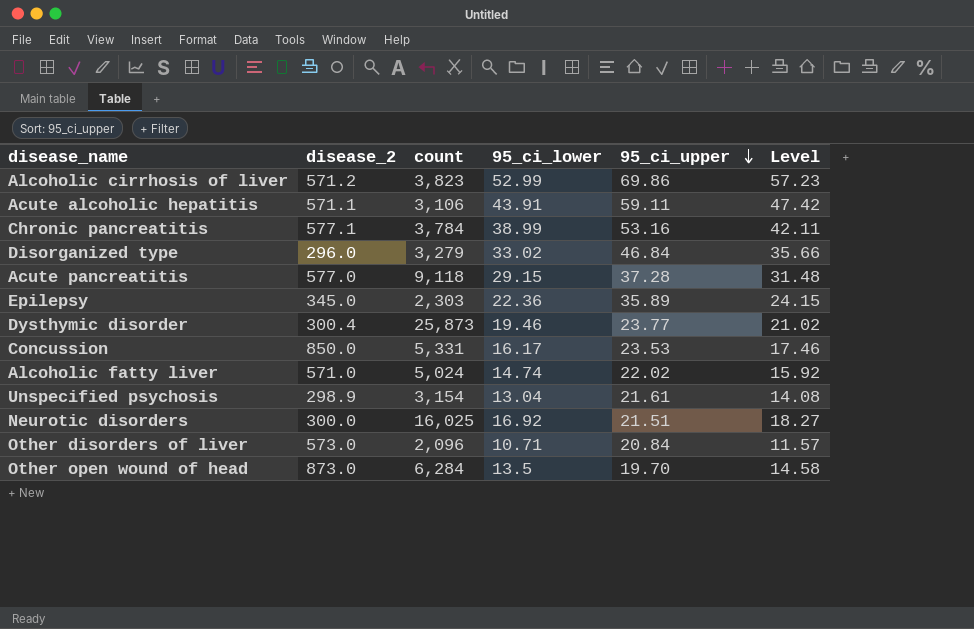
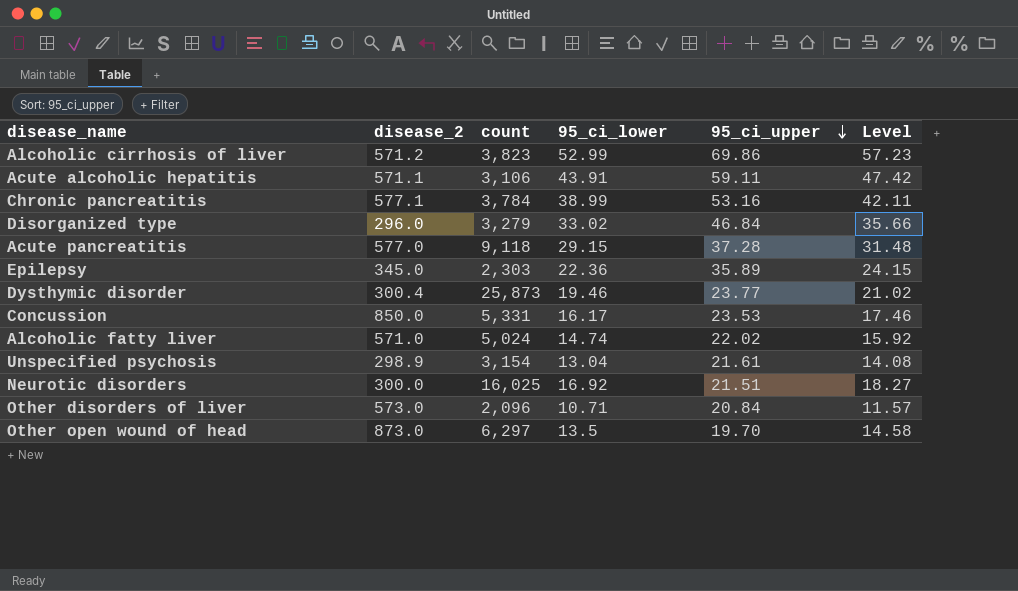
Other open wound of head | count: 6,284 -> 6,297

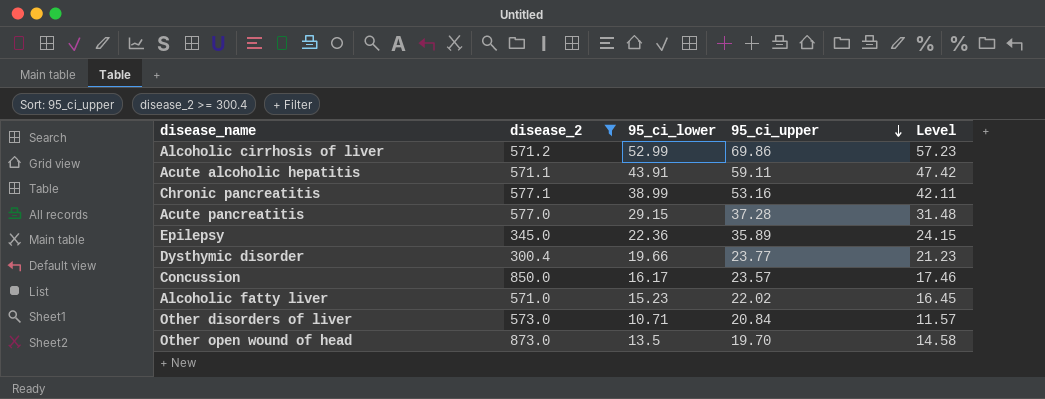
filter: none -> disease_2 >= 300.4
column count | position: 3 -> none
Dysthymic disorder | 95_ci_lower: 19.46 -> 19.66
Dysthymic disorder | Level: 21.02 -> 21.23
Concussion | 95_ci_upper: 23.53 -> 23.57
Alcoholic fatty liver | 95_ci_lower: 14.74 -> 15.23
Alcoholic fatty liver | Level: 15.92 -> 16.45

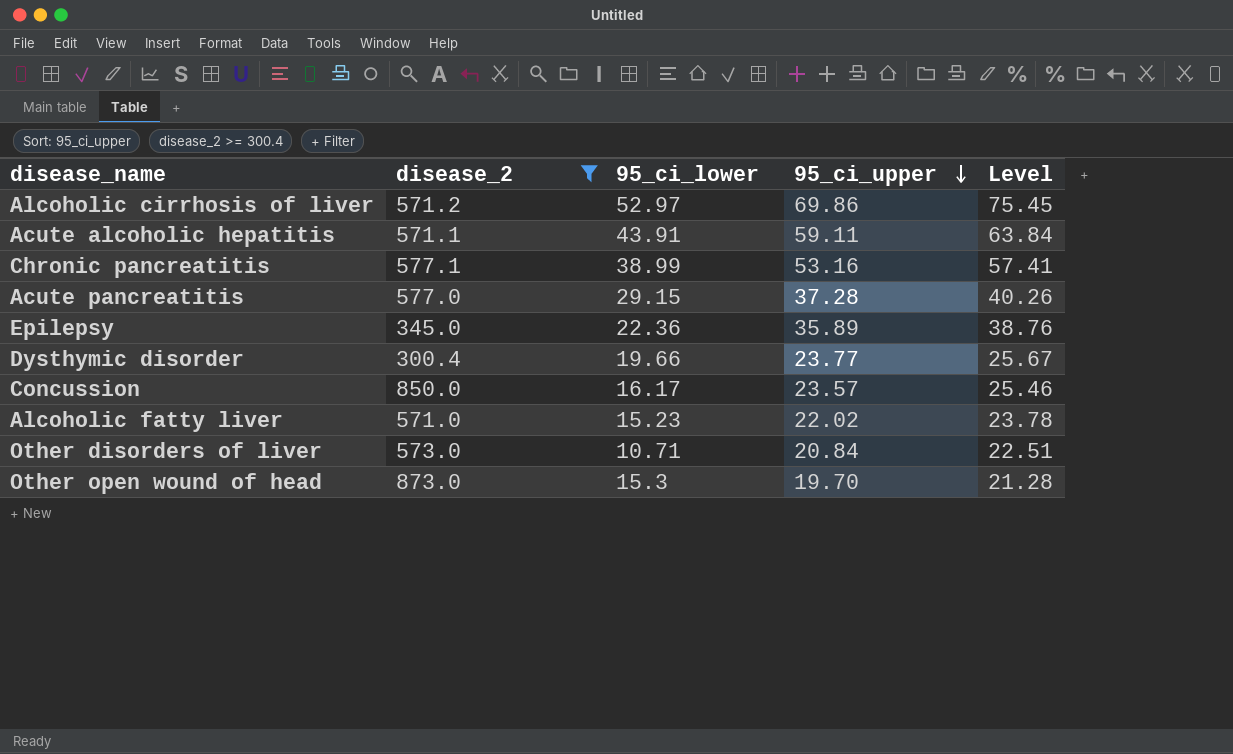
column Level | formula: [95_ci_lower] * 1.08 -> [95_ci_upper] * 1.08
Alcoholic cirrhosis of liver | 95_ci_lower: 52.99 -> 52.97
Other open wound of head | 95_ci_lower: 13.5 -> 15.3

